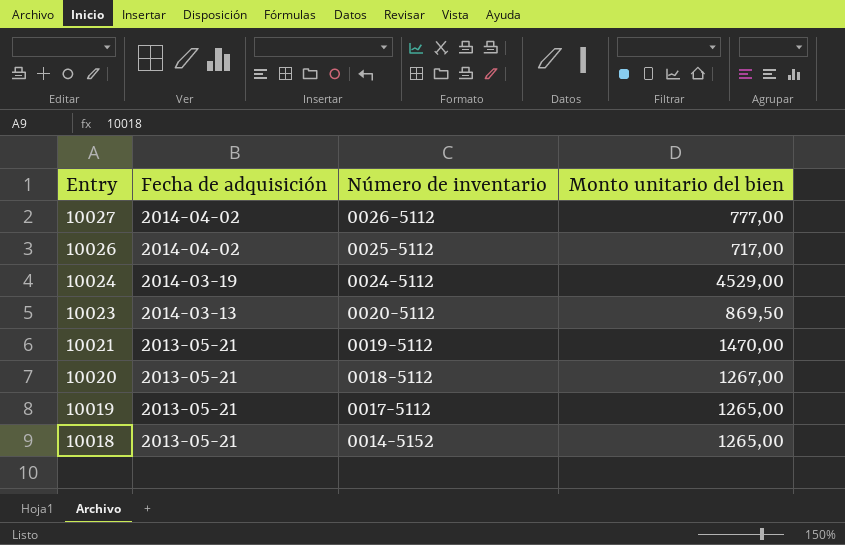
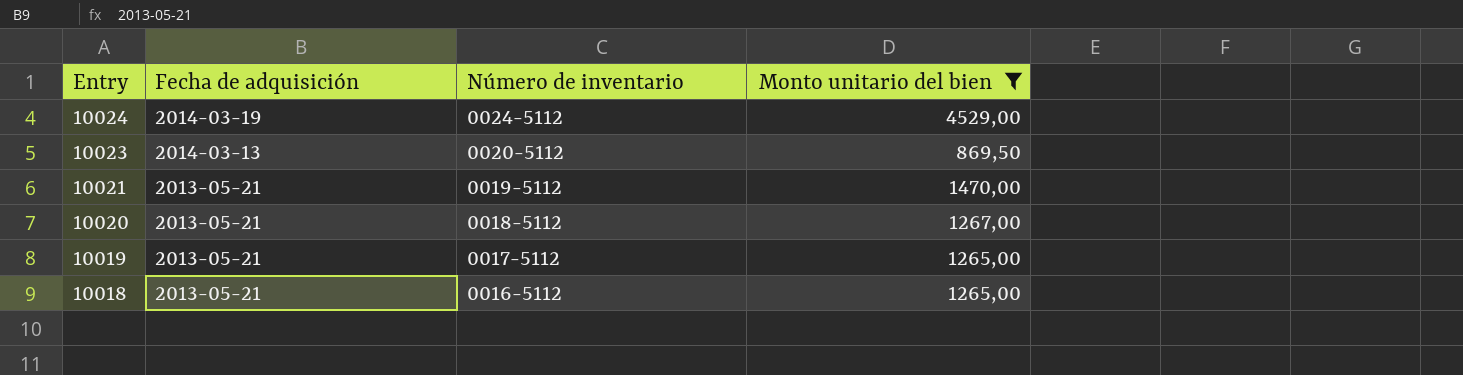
filter: none -> Monto unitario del bien >= 869,50
10018 | Número de inventario: 0014-5152 -> 0016-5112

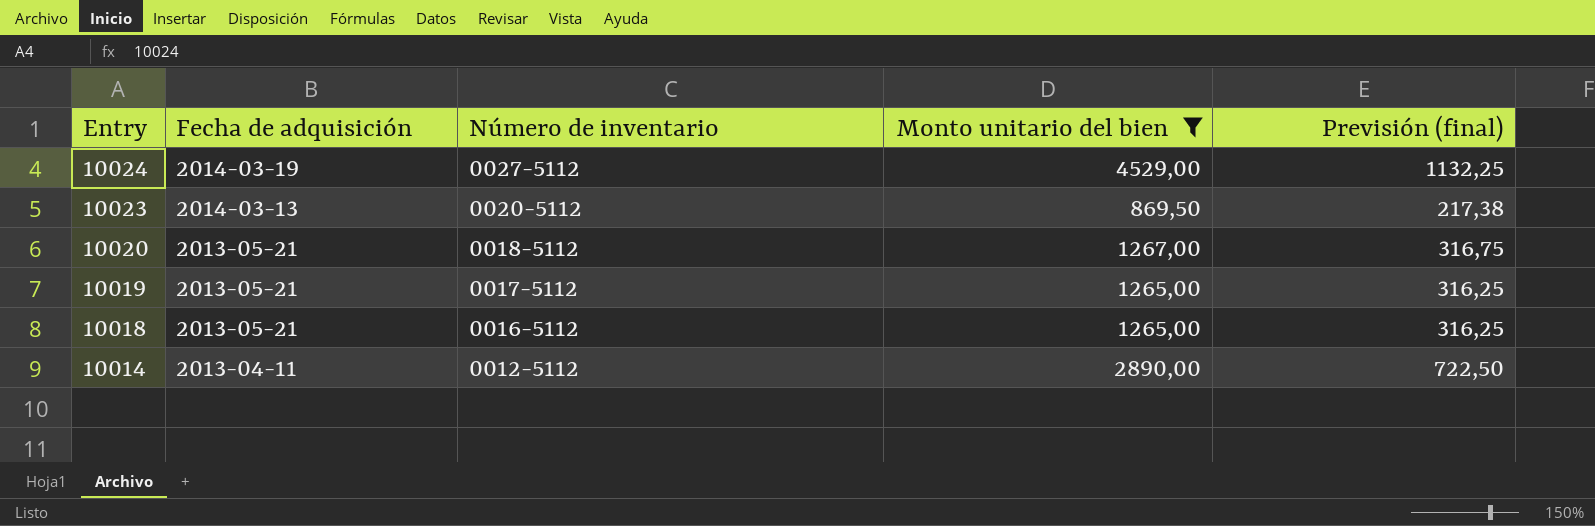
column Previsión (final) | formula: none -> [Monto unitario del bien] * 0,25
row 10021: 2013-05-21 | 0019-5112 | 1470,00 -> none
10024 | Número de inventario: 0024-5112 -> 0027-5112
row 10014: none -> 2013-04-11 | 0012-5112 | 2890,00 | 722,50

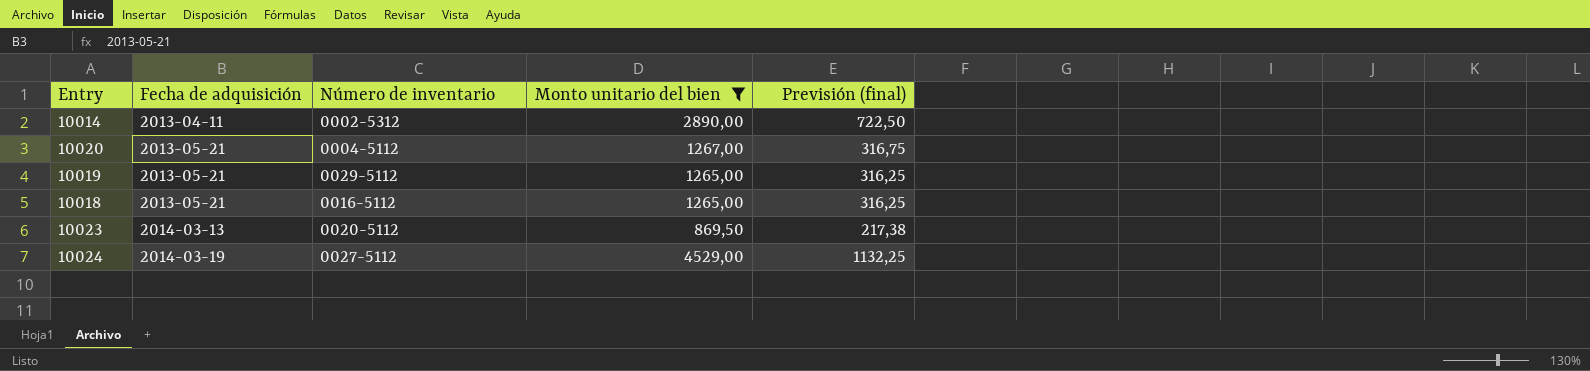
row order: Entry descending -> Fecha de adquisición ascending
10014 | Número de inventario: 0012-5112 -> 0002-5312
10020 | Número de inventario: 0018-5112 -> 0004-5112
10019 | Número de inventario: 0017-5112 -> 0029-5112

